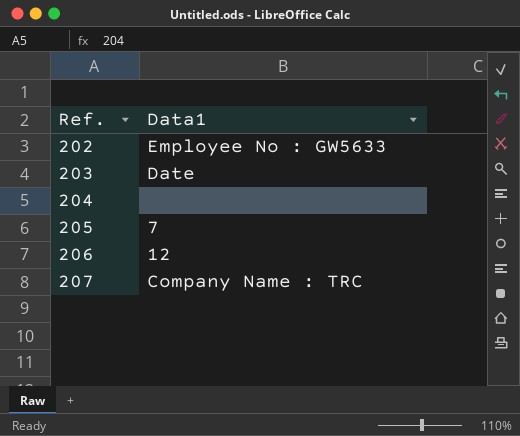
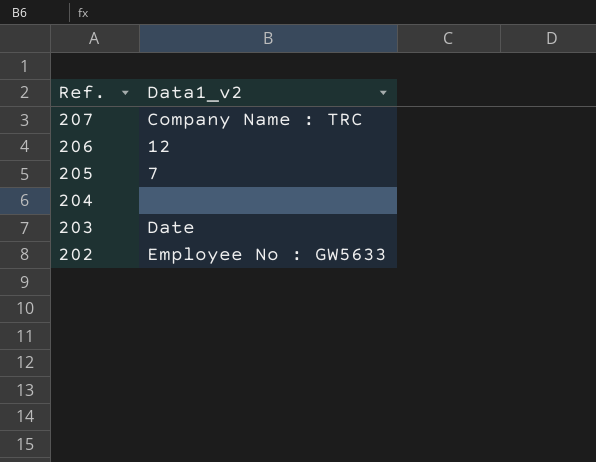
row order: Ref. ascending -> Ref. descending
column name: Data1 -> Data1_v2

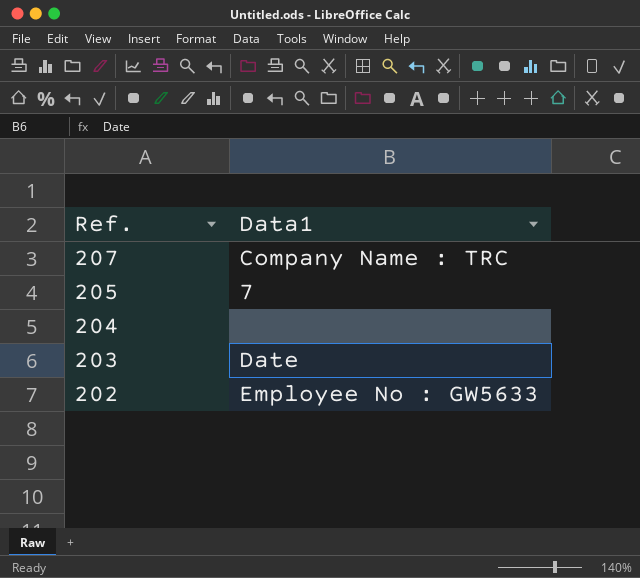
column name: Data1_v2 -> Data1
row 206: 12 -> none

